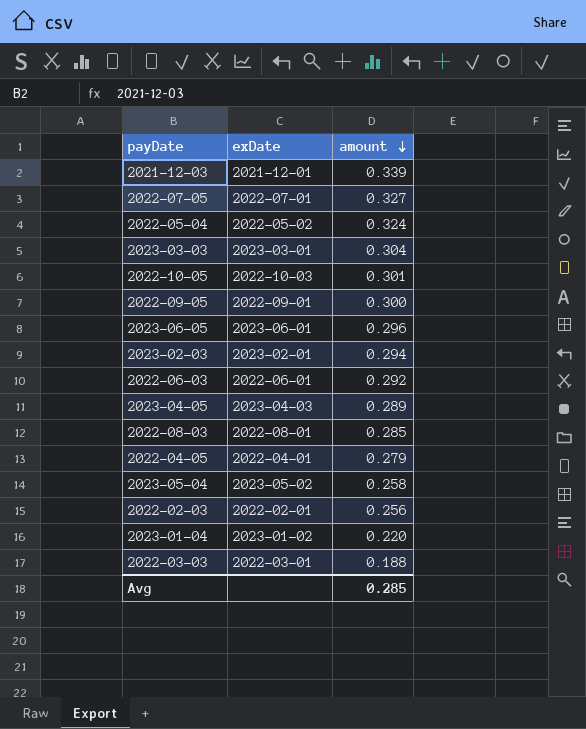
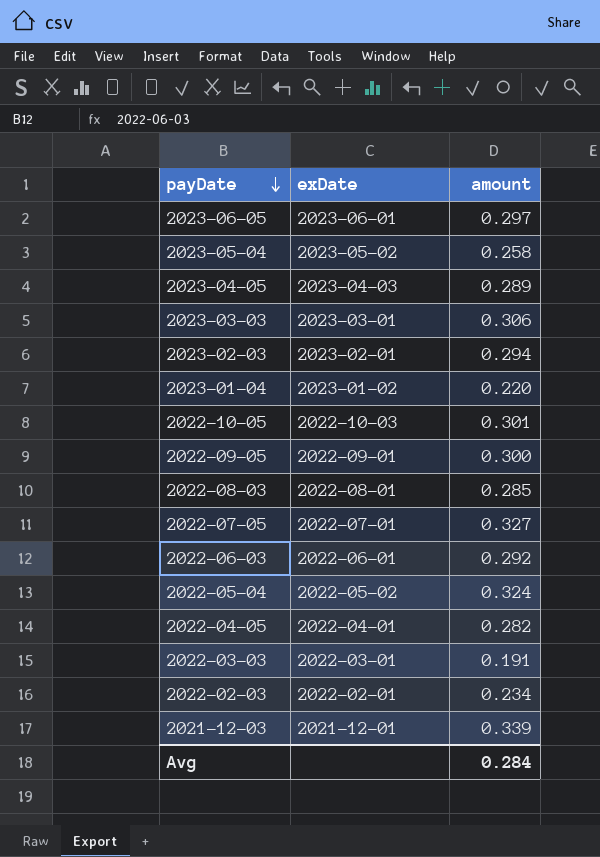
row order: amount descending -> payDate descending
2023-06-05 | amount: 0.296 -> 0.297
2023-03-03 | amount: 0.304 -> 0.306
2022-04-05 | amount: 0.279 -> 0.282
2022-03-03 | amount: 0.188 -> 0.191
2022-02-03 | amount: 0.256 -> 0.234
Avg | amount: 0.285 -> 0.284

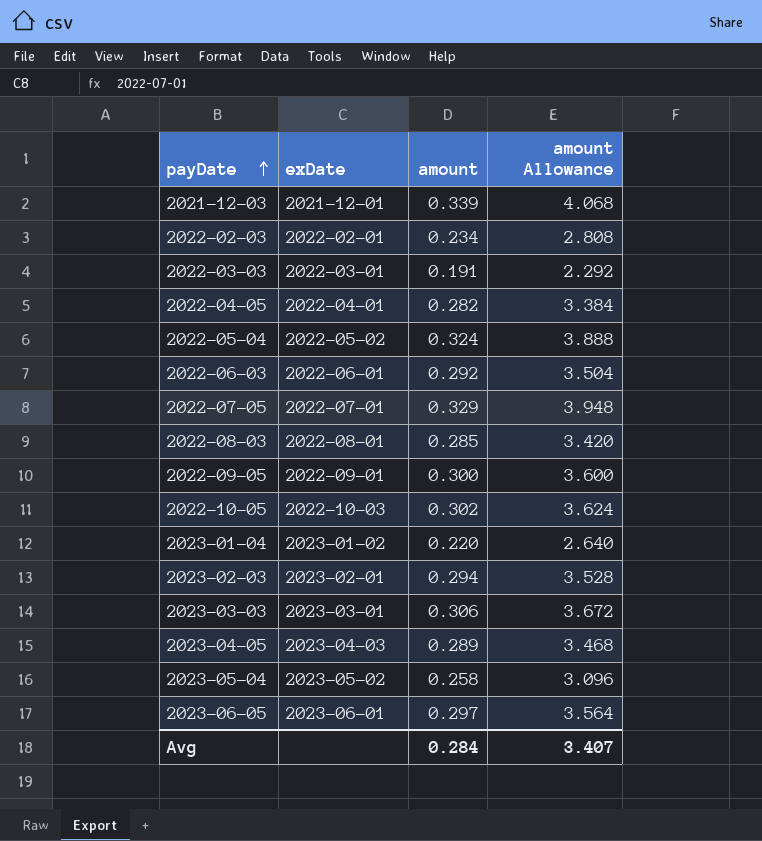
row order: payDate descending -> payDate ascending
column amount Allowance | formula: none -> [amount] * 12
2022-07-05 | amount: 0.327 -> 0.329
2022-10-05 | amount: 0.301 -> 0.302

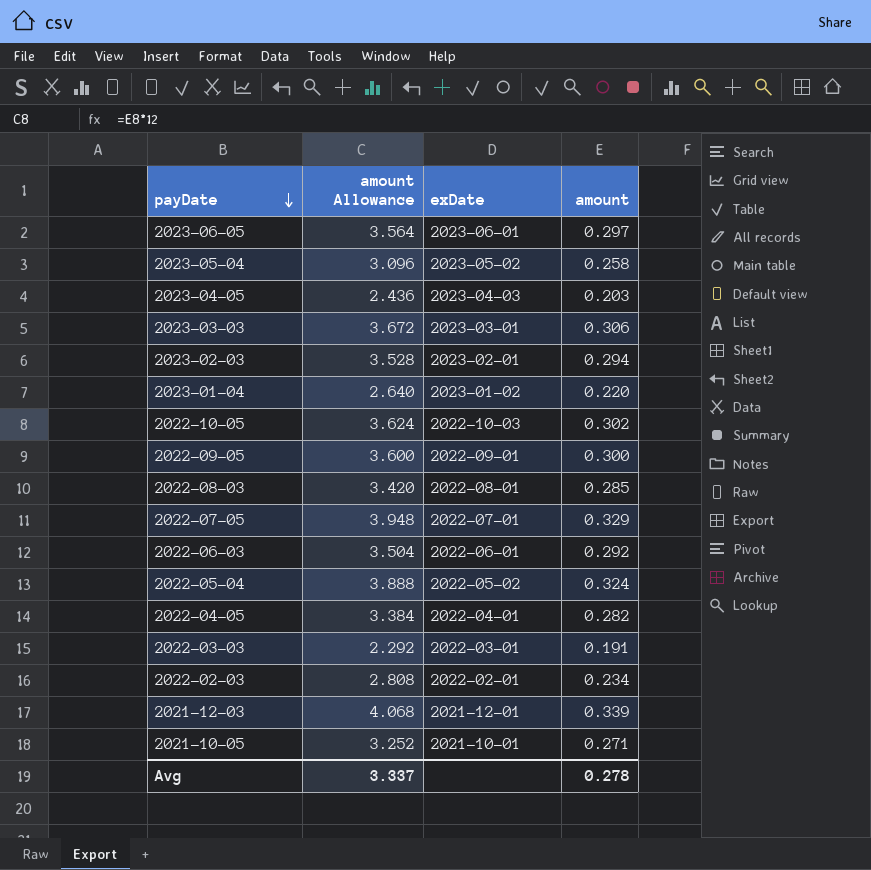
row order: payDate ascending -> payDate descending
column amount Allowance | position: 4 -> 2
2023-04-05 | amount Allowance: 3.468 -> 2.436
2023-04-05 | amount: 0.289 -> 0.203
row 2021-10-05: none -> 3.252 | 2021-10-01 | 0.271
Avg | amount Allowance: 3.407 -> 3.337
Avg | amount: 0.284 -> 0.278

